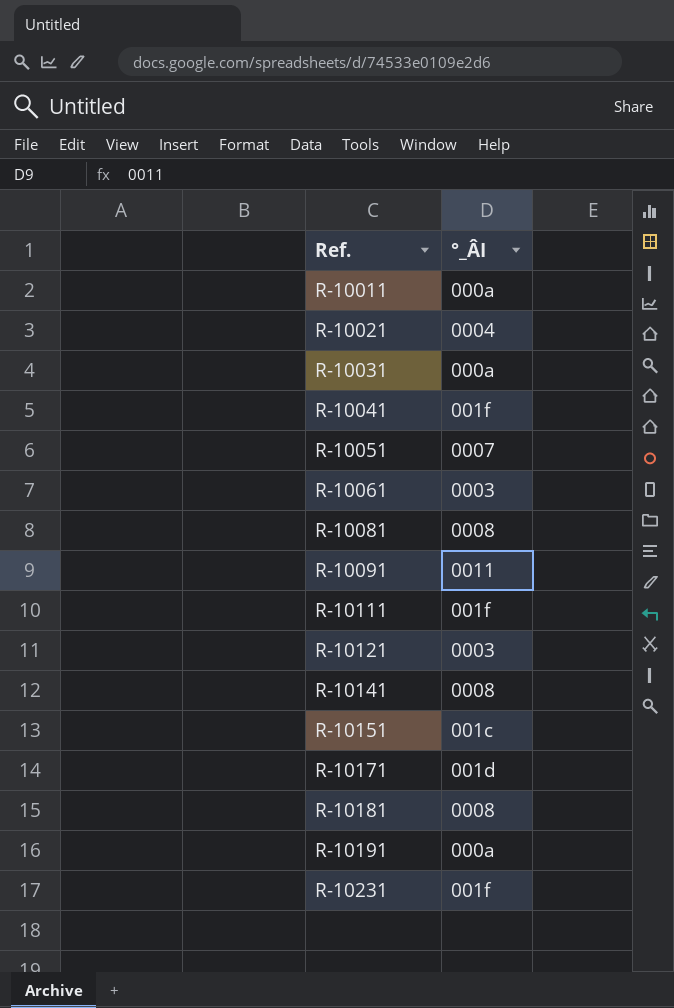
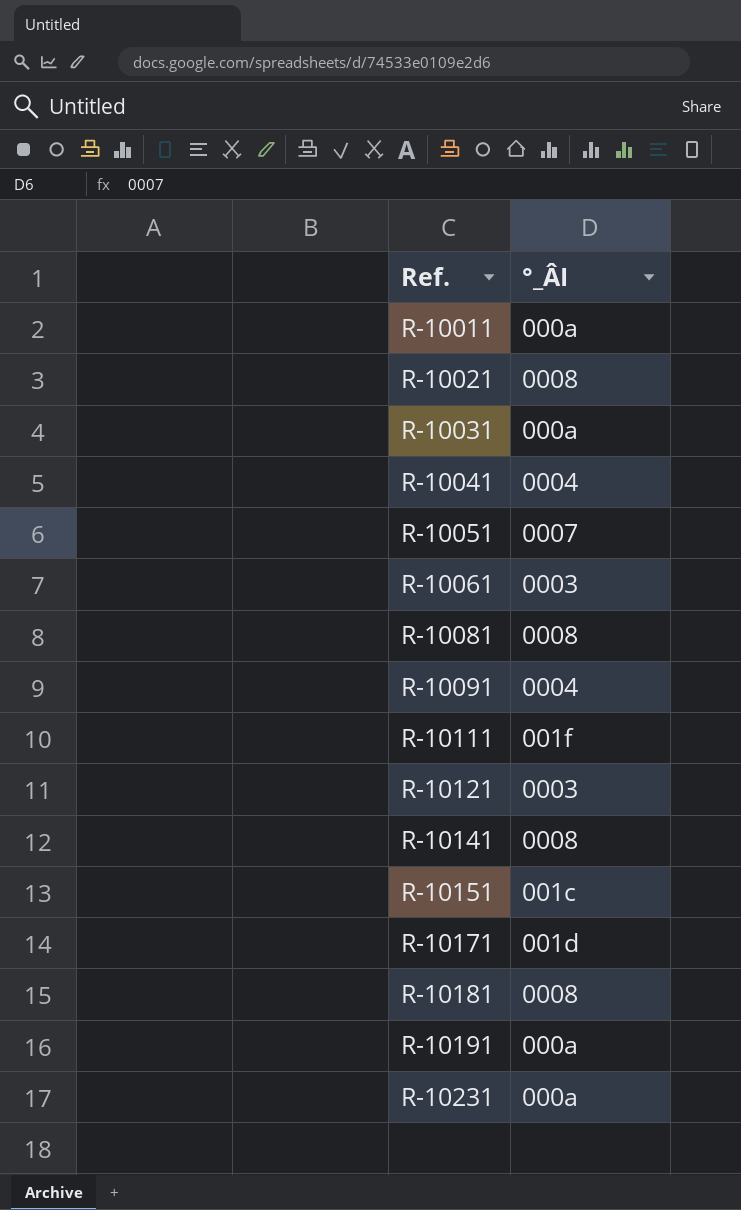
R-10021 | °_ÂI: 0004 -> 0008
R-10041 | °_ÂI: 001f -> 0004
R-10091 | °_ÂI: 0011 -> 0004
R-10231 | °_ÂI: 001f -> 000a

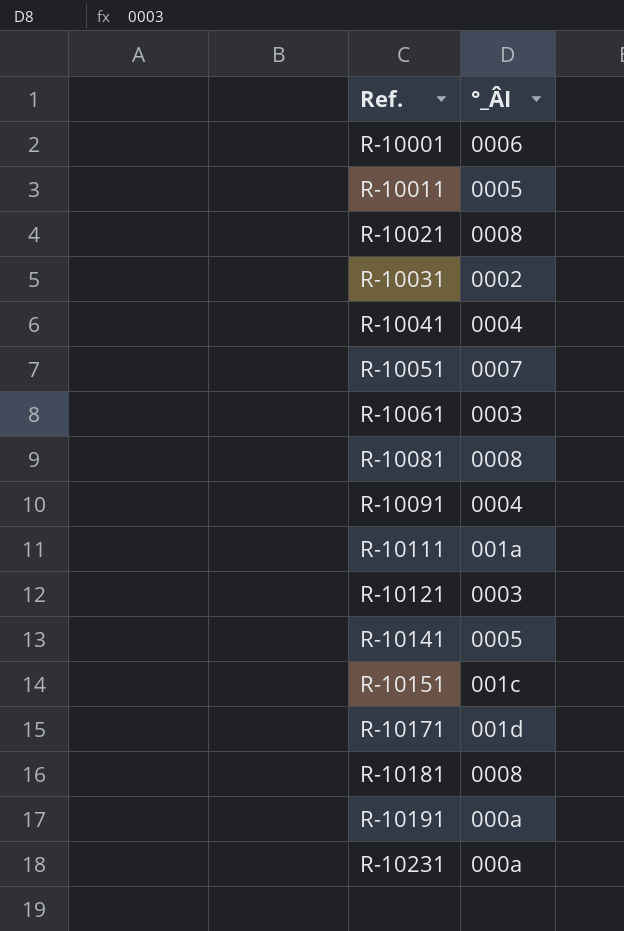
row R-10001: none -> 0006
R-10011 | °_ÂI: 000a -> 0005
R-10031 | °_ÂI: 000a -> 0002
R-10111 | °_ÂI: 001f -> 001a
R-10141 | °_ÂI: 0008 -> 0005

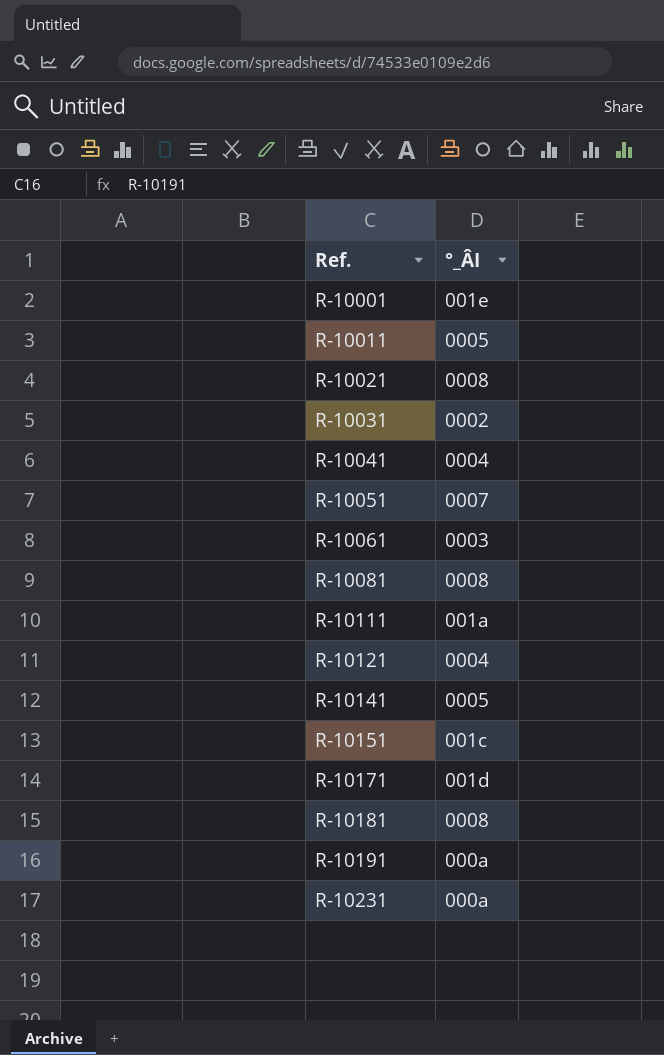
row R-10091: 0004 -> none
R-10001 | °_ÂI: 0006 -> 001e
R-10121 | °_ÂI: 0003 -> 0004

